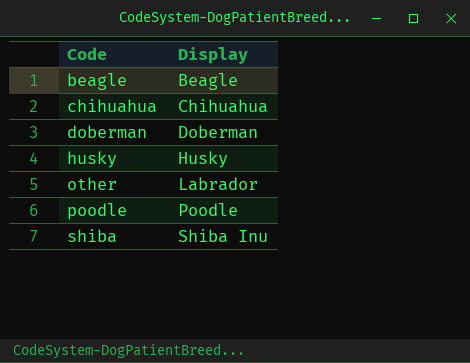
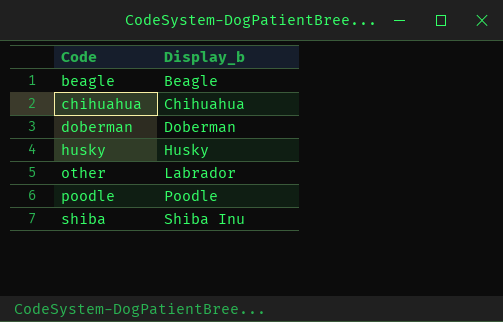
column name: Display -> Display_b

